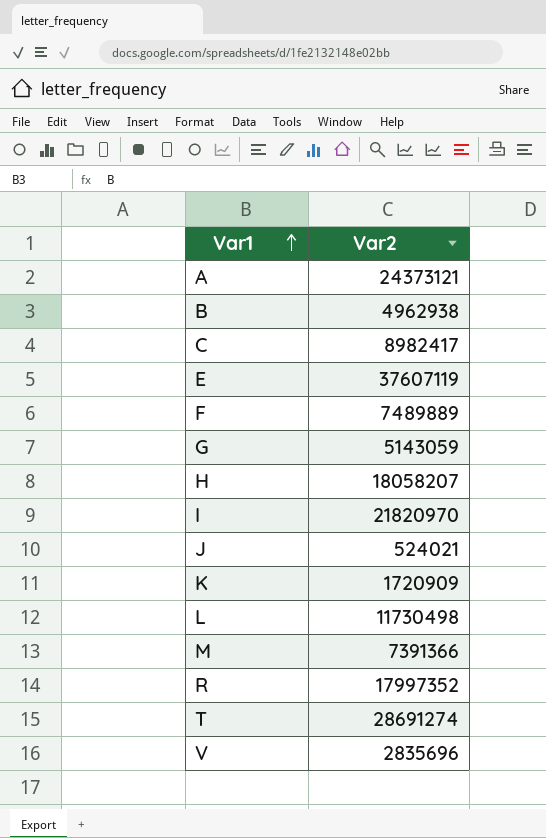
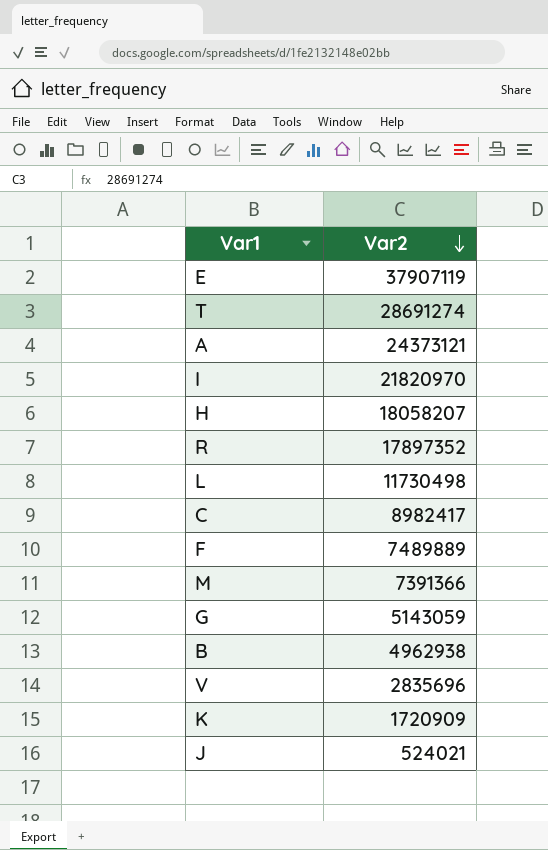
row order: Var1 ascending -> Var2 descending
E | Var2: 37607119 -> 37907119
R | Var2: 17997352 -> 17897352

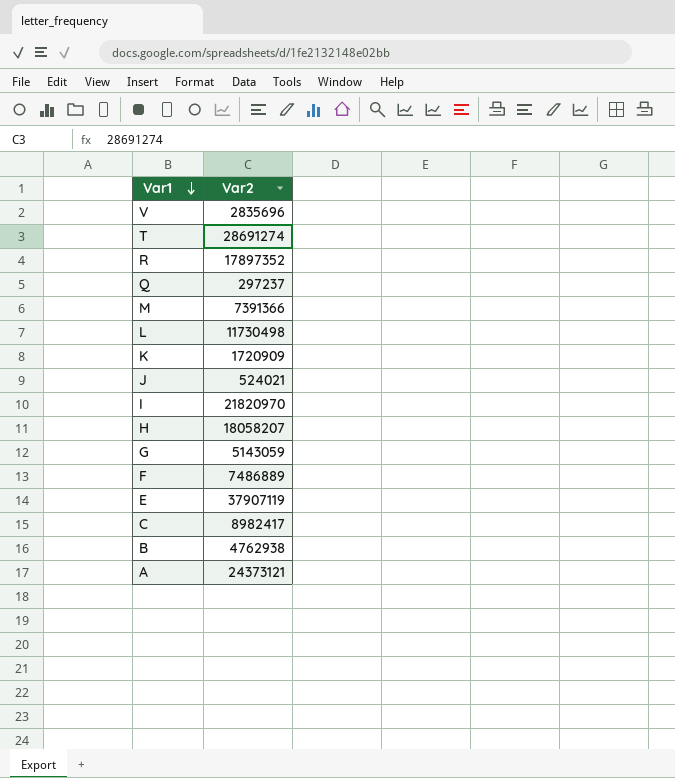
row order: Var2 descending -> Var1 descending
row Q: none -> 297237
F | Var2: 7489889 -> 7486889
B | Var2: 4962938 -> 4762938

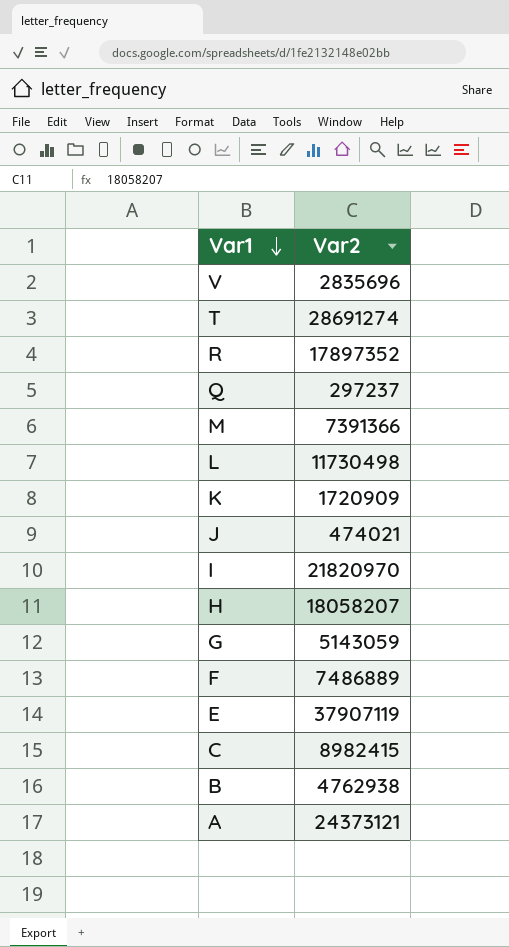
J | Var2: 524021 -> 474021
C | Var2: 8982417 -> 8982415

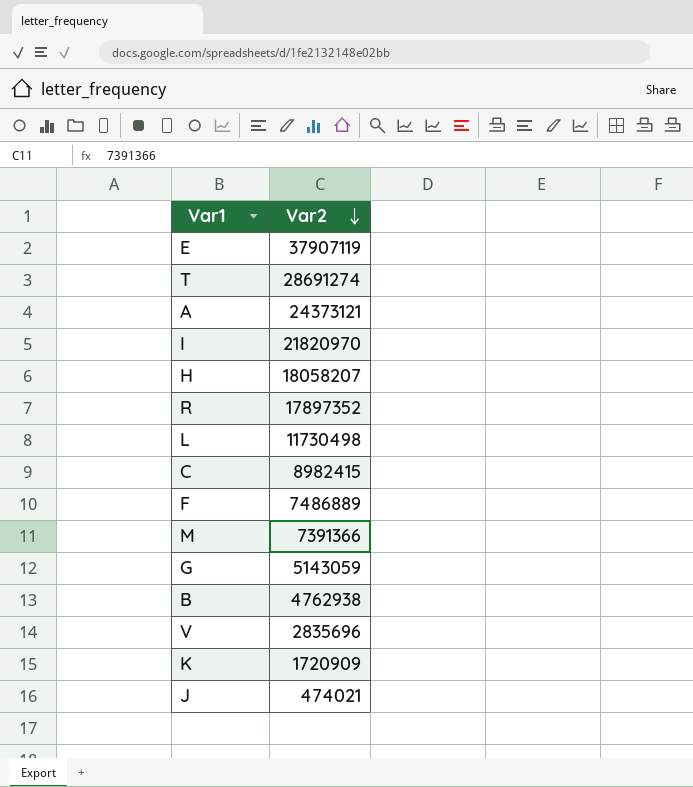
row order: Var1 descending -> Var2 descending
row Q: 297237 -> none

